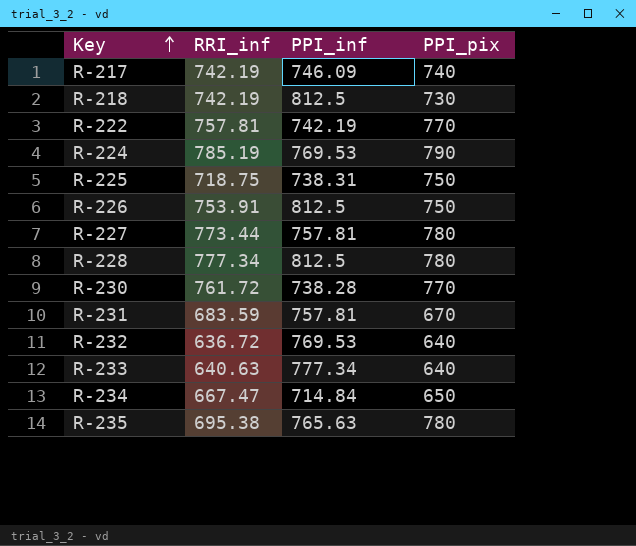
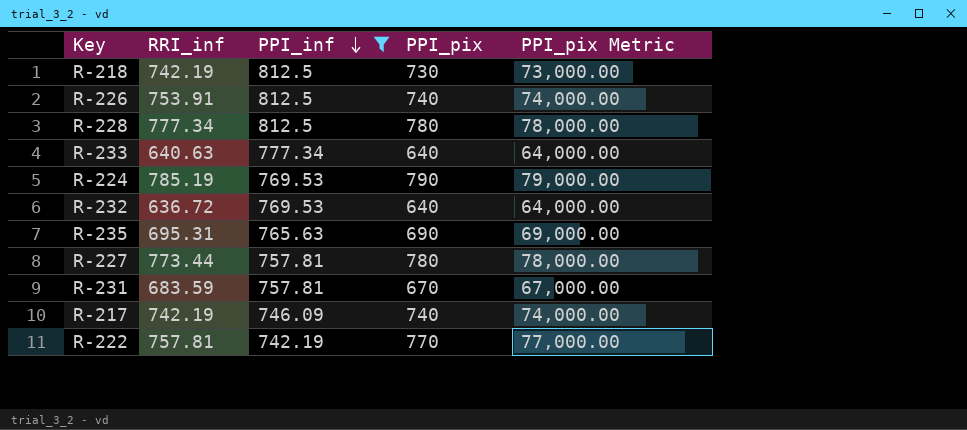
filter: none -> PPI_inf >= 742.19
row order: Key ascending -> PPI_inf descending
column PPI_pix Metric | formula: none -> [PPI_pix] * 100
R-226 | PPI_pix: 750 -> 740
R-235 | RRI_inf: 695.38 -> 695.31
R-235 | PPI_pix: 780 -> 690

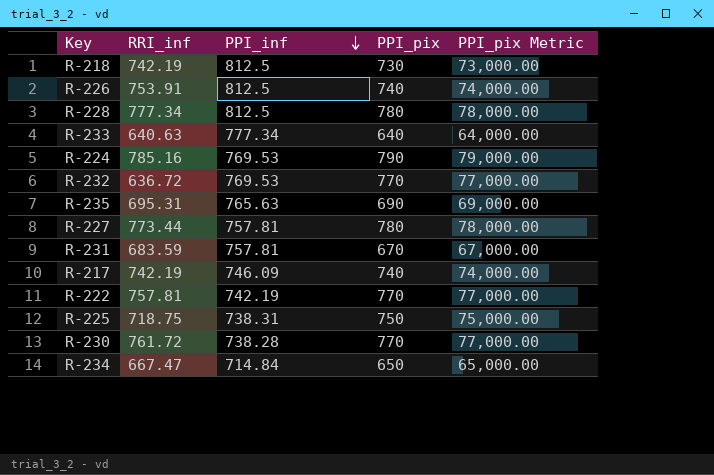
filter: PPI_inf >= 742.19 -> none
R-224 | RRI_inf: 785.19 -> 785.16
R-232 | PPI_pix: 640 -> 770
R-232 | PPI_pix Metric: 64,000.00 -> 77,000.00

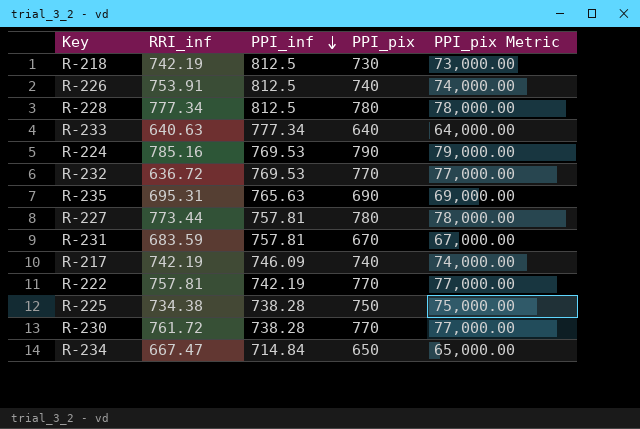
R-225 | RRI_inf: 718.75 -> 734.38
R-225 | PPI_inf: 738.31 -> 738.28

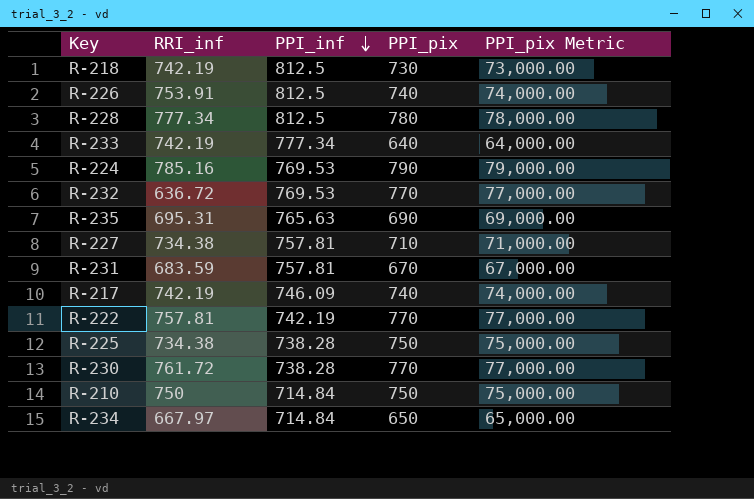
R-233 | RRI_inf: 640.63 -> 742.19
R-227 | RRI_inf: 773.44 -> 734.38
R-227 | PPI_pix: 780 -> 710
R-227 | PPI_pix Metric: 78,000.00 -> 71,000.00
row R-210: none -> 750 | 714.84 | 750 | 75,000.00
R-234 | RRI_inf: 667.47 -> 667.97

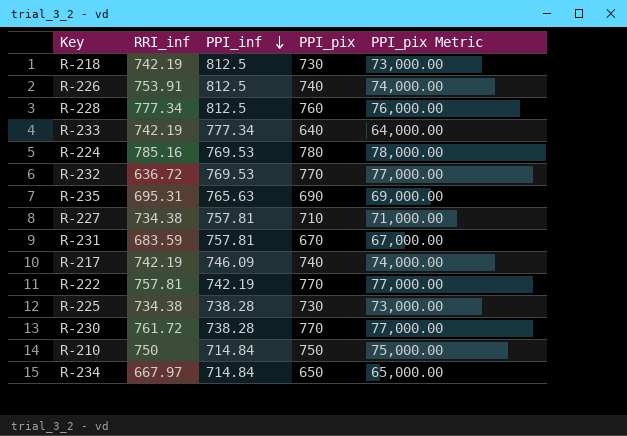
R-228 | PPI_pix: 780 -> 760
R-228 | PPI_pix Metric: 78,000.00 -> 76,000.00
R-224 | PPI_pix: 790 -> 780
R-224 | PPI_pix Metric: 79,000.00 -> 78,000.00
R-225 | PPI_pix: 750 -> 730
R-225 | PPI_pix Metric: 75,000.00 -> 73,000.00

